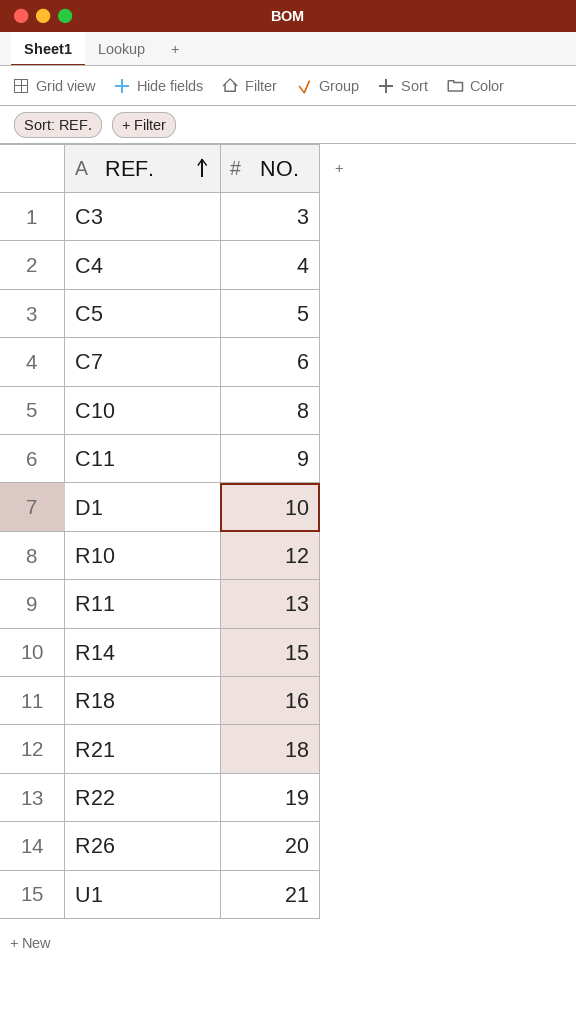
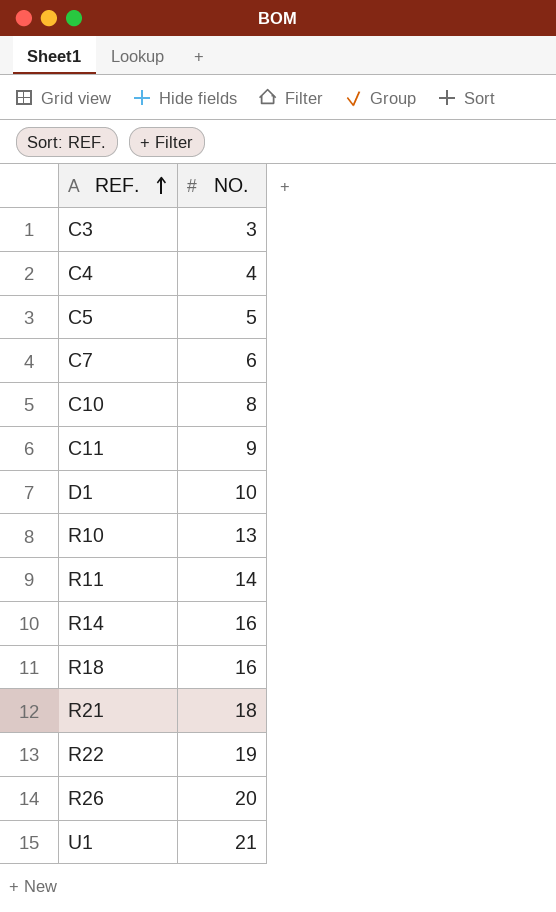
R10 | NO.: 12 -> 13
R11 | NO.: 13 -> 14
R14 | NO.: 15 -> 16

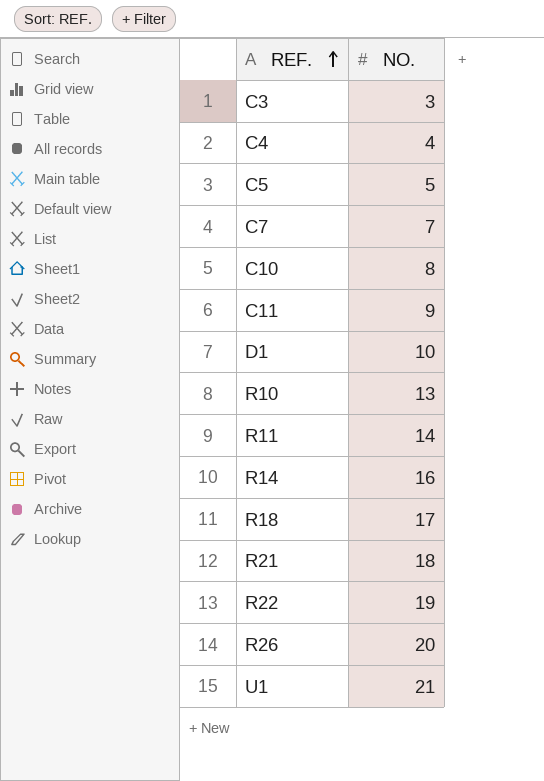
C7 | NO.: 6 -> 7
R18 | NO.: 16 -> 17

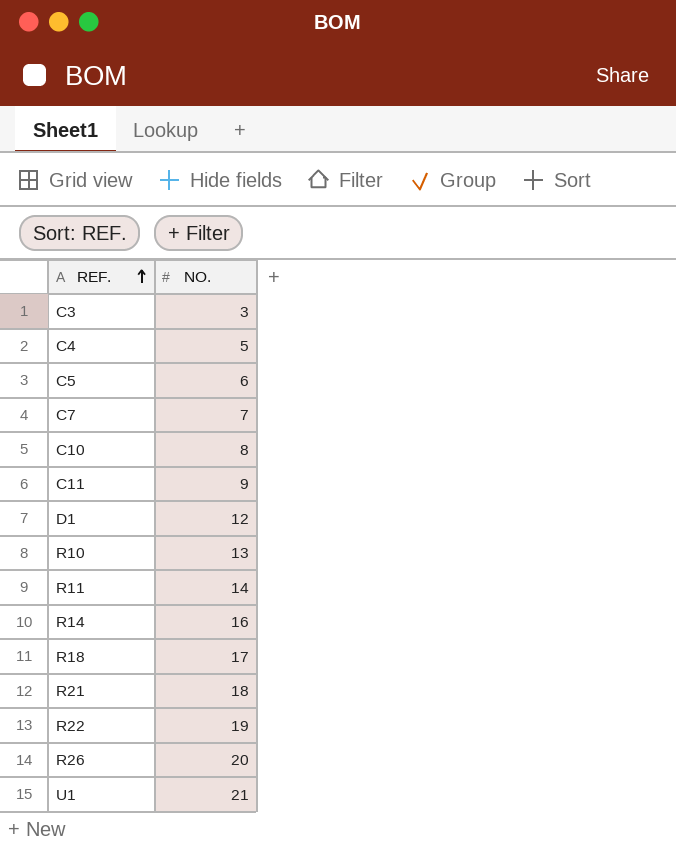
C4 | NO.: 4 -> 5
C5 | NO.: 5 -> 6
D1 | NO.: 10 -> 12

